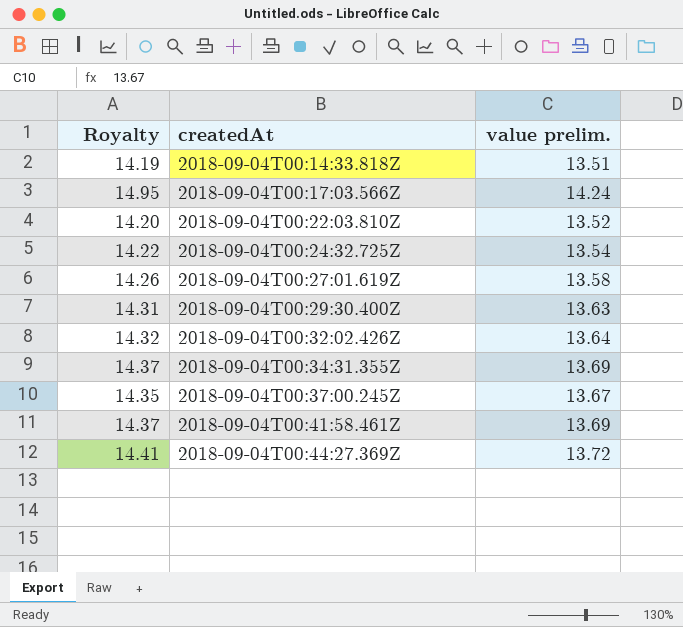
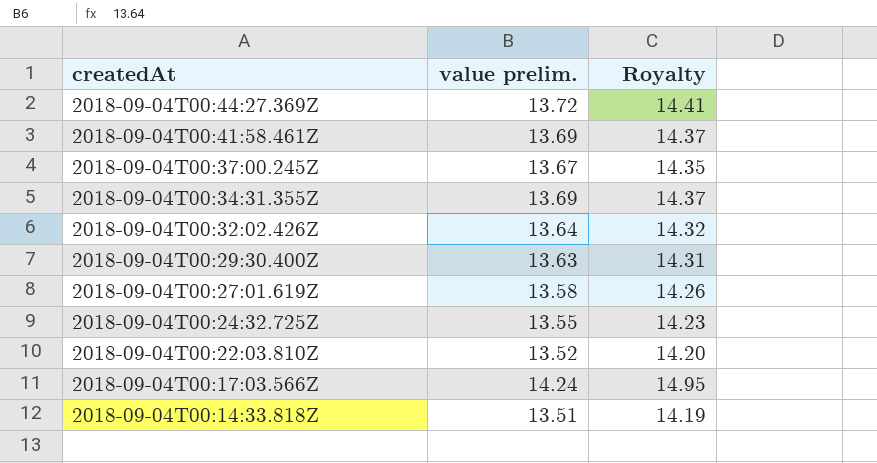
row order: createdAt ascending -> createdAt descending
column Royalty | position: 1 -> 3
2018-09-04T00:24:32.725Z | value prelim.: 13.54 -> 13.55
2018-09-04T00:24:32.725Z | Royalty: 14.22 -> 14.23

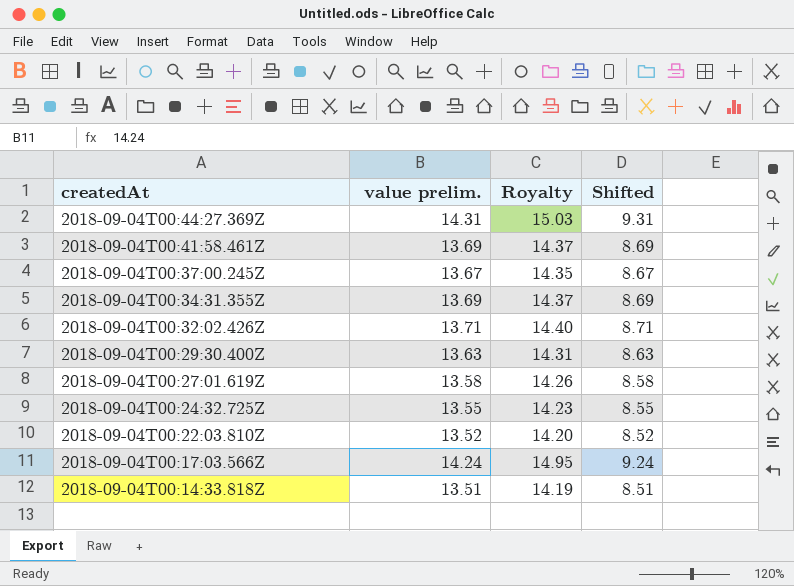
column Shifted | formula: none -> [value prelim.] - 5
2018-09-04T00:44:27.369Z | value prelim.: 13.72 -> 14.31
2018-09-04T00:44:27.369Z | Royalty: 14.41 -> 15.03
2018-09-04T00:32:02.426Z | value prelim.: 13.64 -> 13.71
2018-09-04T00:32:02.426Z | Royalty: 14.32 -> 14.40

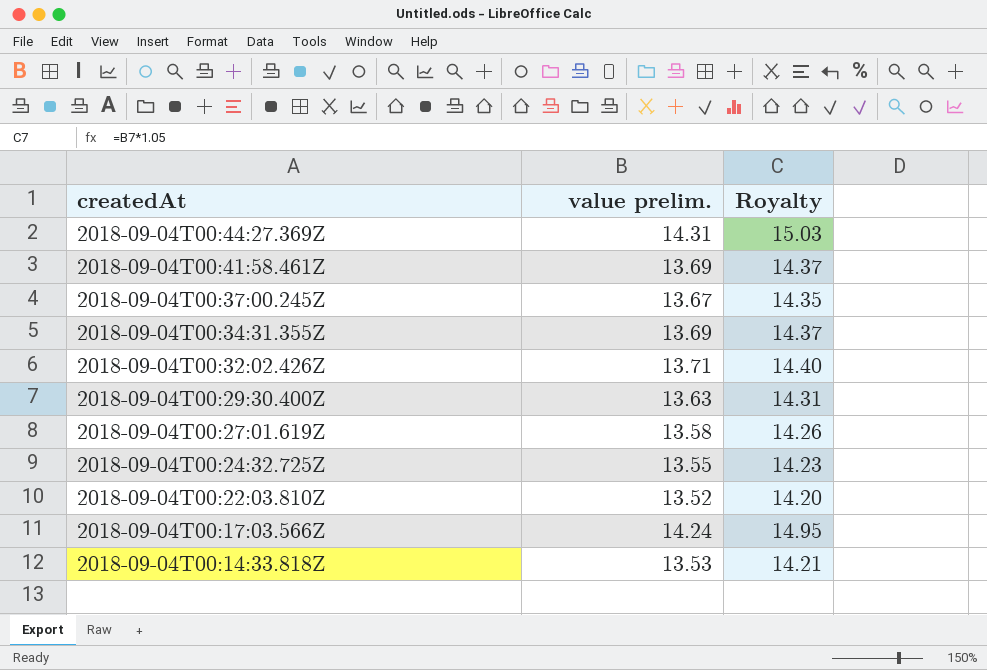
column Shifted | formula: [value prelim.] - 5 -> none
2018-09-04T00:14:33.818Z | value prelim.: 13.51 -> 13.53
2018-09-04T00:14:33.818Z | Royalty: 14.19 -> 14.21

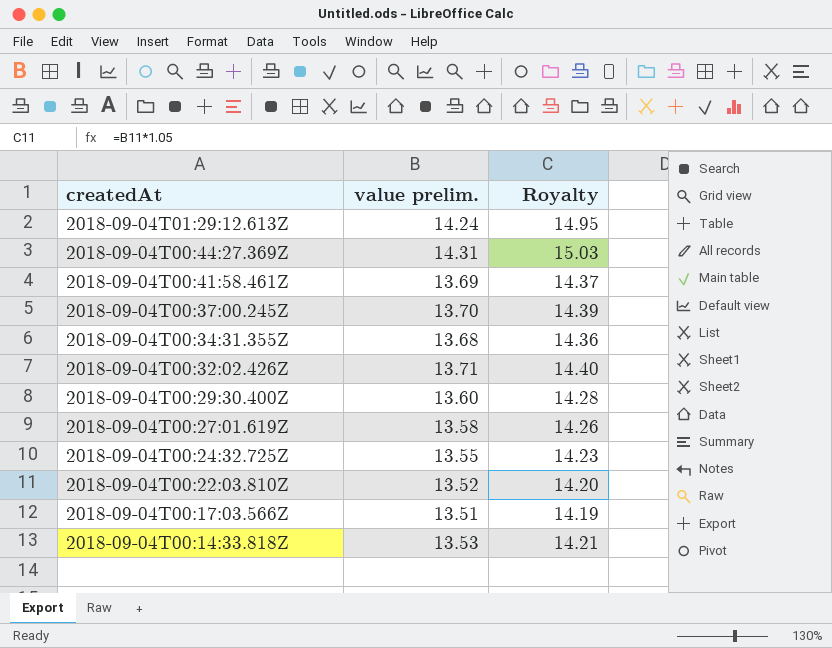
row 2018-09-04T01:29:12.613Z: none -> 14.24 | 14.95
2018-09-04T00:37:00.245Z | value prelim.: 13.67 -> 13.70
2018-09-04T00:37:00.245Z | Royalty: 14.35 -> 14.39
2018-09-04T00:34:31.355Z | value prelim.: 13.69 -> 13.68
2018-09-04T00:34:31.355Z | Royalty: 14.37 -> 14.36
2018-09-04T00:29:30.400Z | value prelim.: 13.63 -> 13.60
2018-09-04T00:29:30.400Z | Royalty: 14.31 -> 14.28
2018-09-04T00:17:03.566Z | value prelim.: 14.24 -> 13.51
2018-09-04T00:17:03.566Z | Royalty: 14.95 -> 14.19

